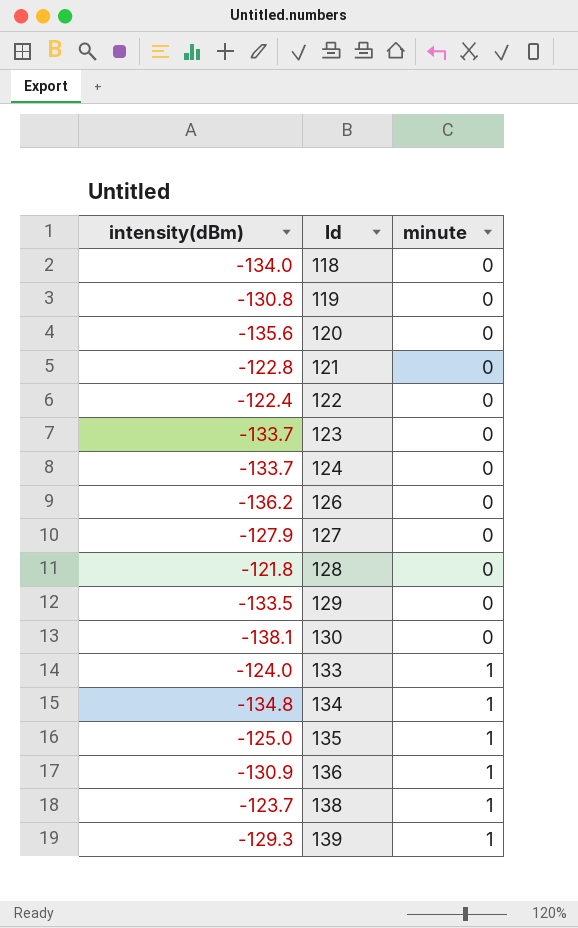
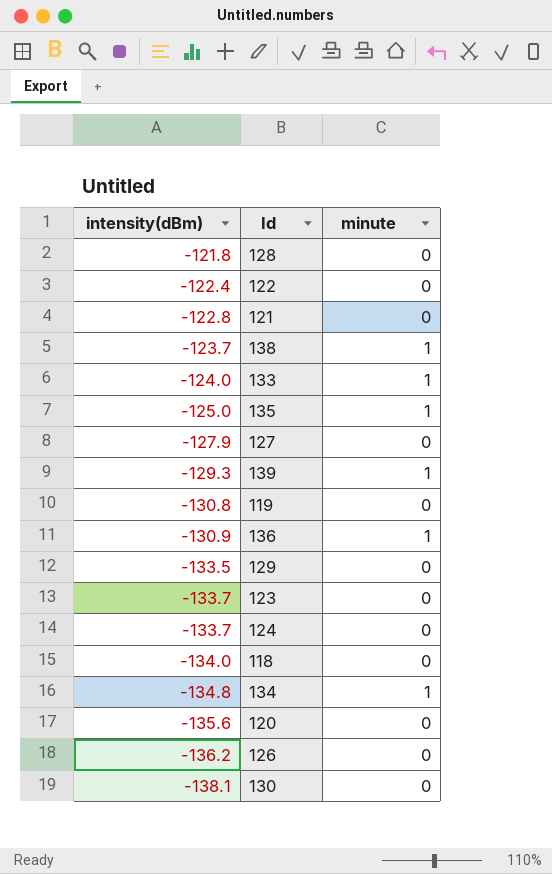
row order: Id ascending -> intensity(dBm) descending

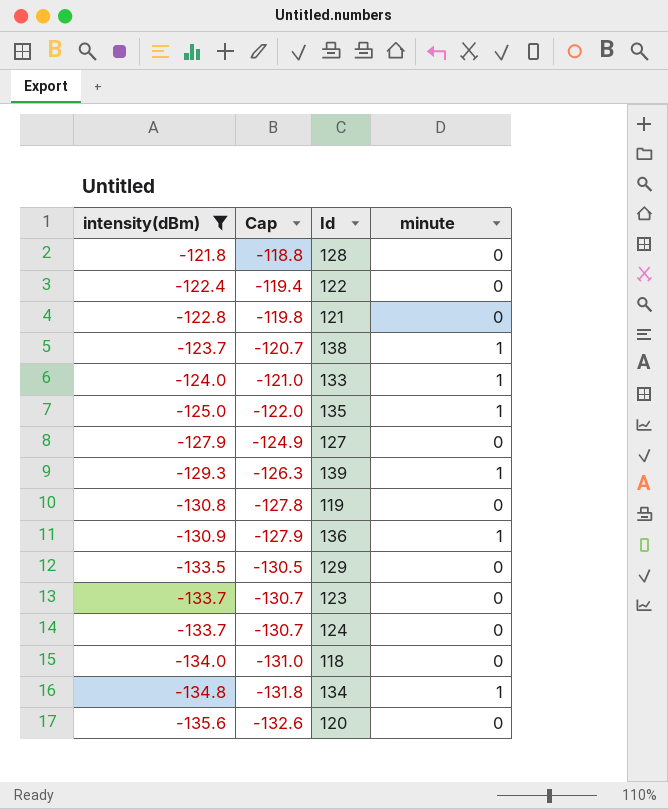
filter: none -> intensity(dBm) >= -135.6
column Cap | formula: none -> [intensity(dBm)] + 3

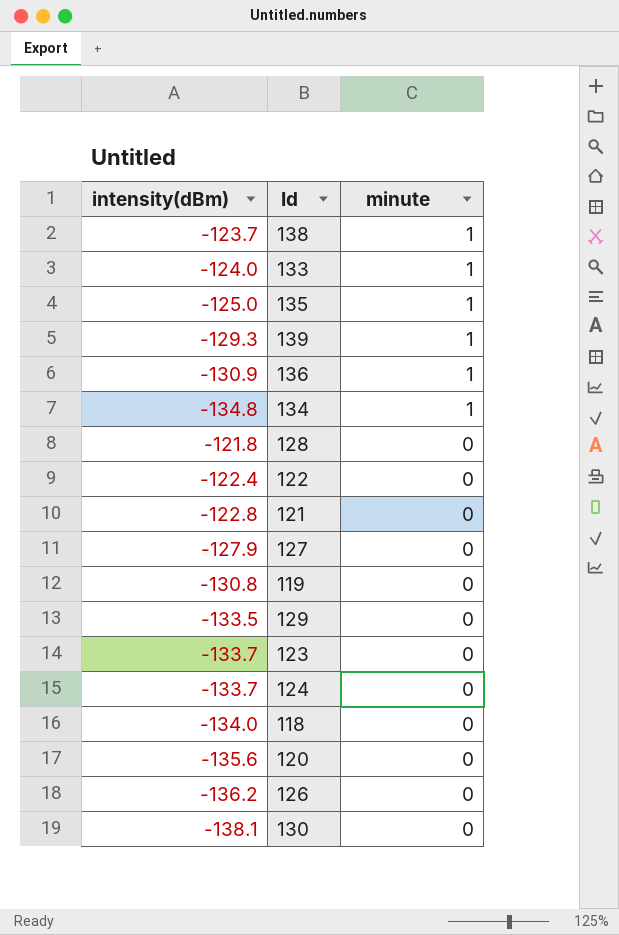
filter: intensity(dBm) >= -135.6 -> none
row order: intensity(dBm) descending -> minute descending
column Cap | formula: [intensity(dBm)] + 3 -> none

